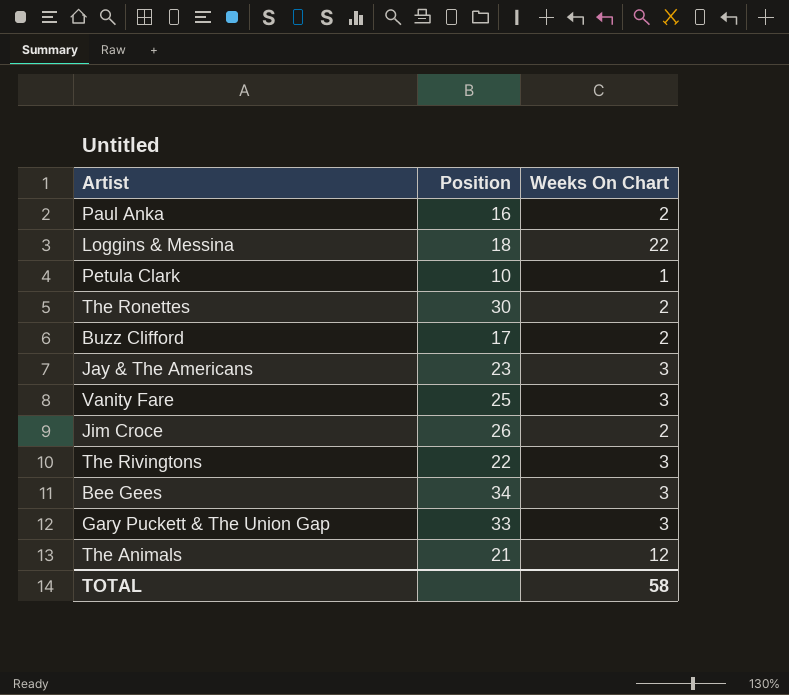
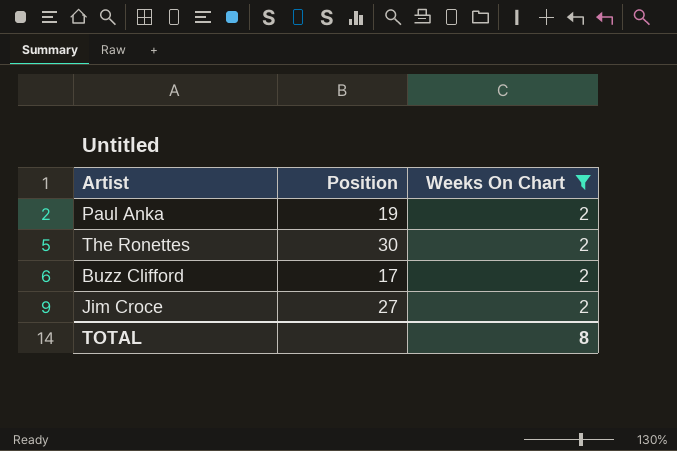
filter: none -> Weeks On Chart = 2
Paul Anka | Position: 16 -> 19
Jim Croce | Position: 26 -> 27
TOTAL | Weeks On Chart: 58 -> 8

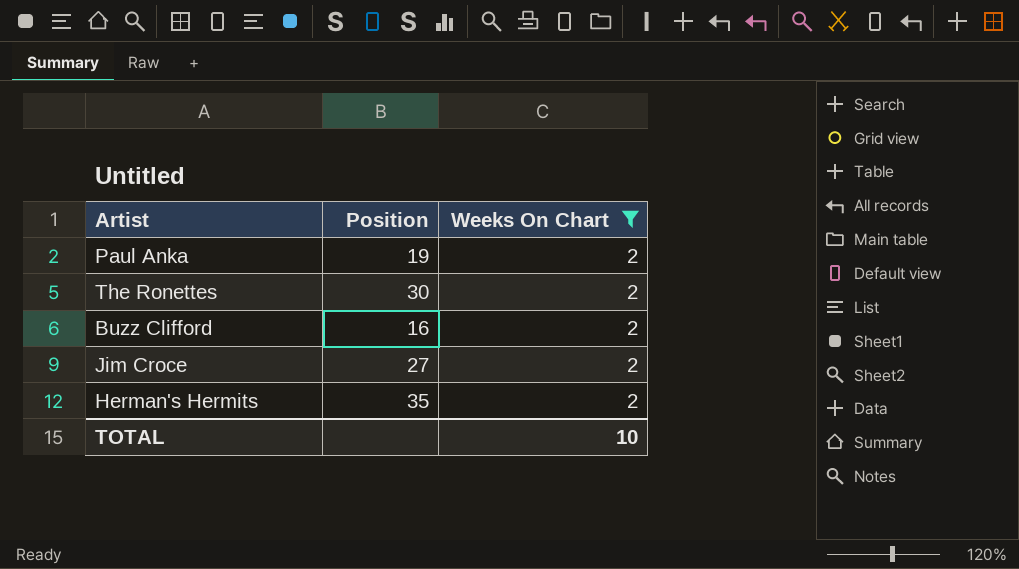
Buzz Clifford | Position: 17 -> 16
row Herman's Hermits: none -> 35 | 2
TOTAL | Weeks On Chart: 8 -> 10

